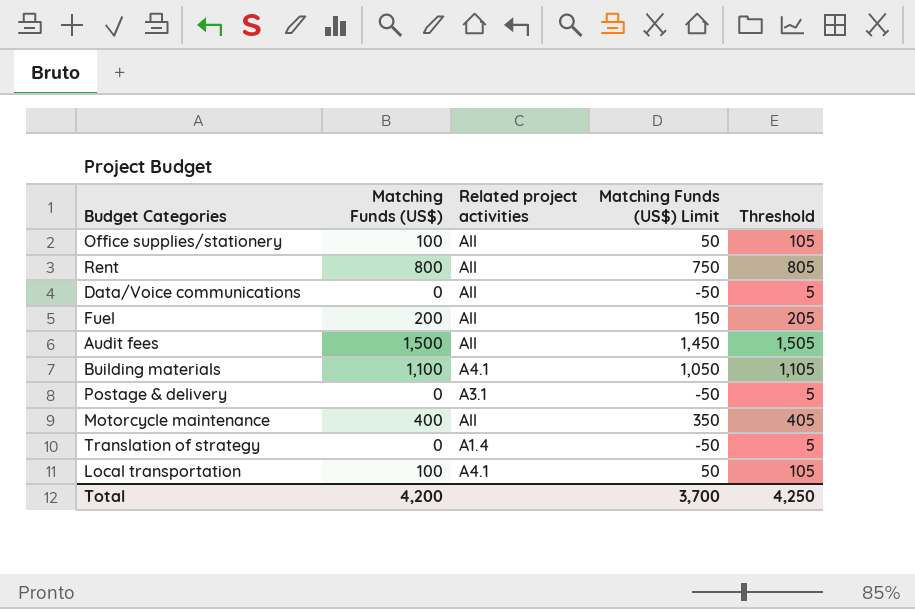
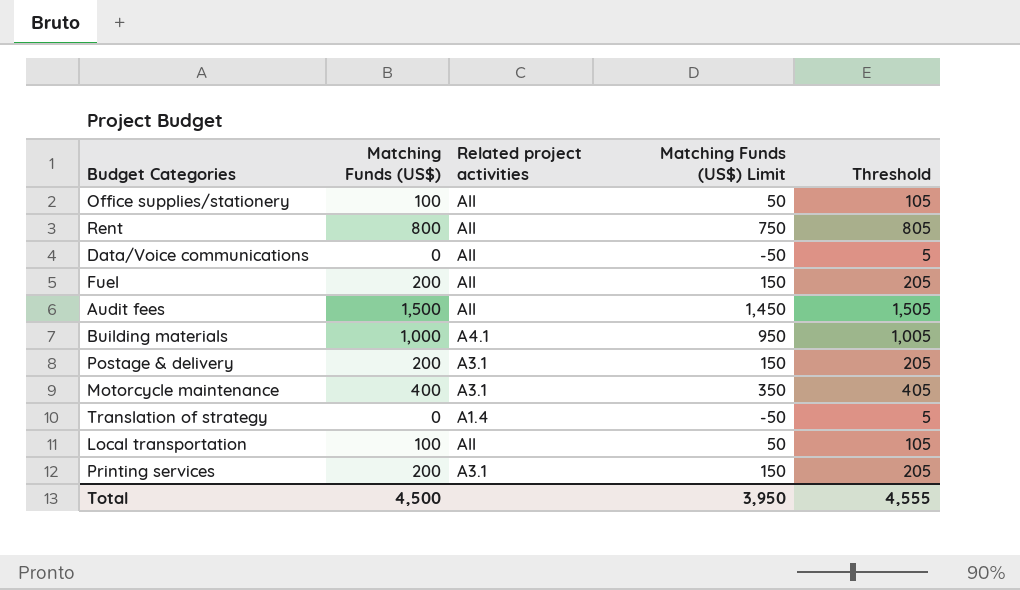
Building materials | Matching Funds (US$): 1,100 -> 1,000
Building materials | Matching Funds (US$) Limit: 1,050 -> 950
Building materials | Threshold: 1,105 -> 1,005
Postage & delivery | Matching Funds (US$): 0 -> 200
Postage & delivery | Matching Funds (US$) Limit: -50 -> 150
Postage & delivery | Threshold: 5 -> 205
Motorcycle maintenance | Related project activities: All -> A3.1
Local transportation | Related project activities: A4.1 -> All
row Printing services: none -> 200 | A3.1 | 150 | 205
Total | Matching Funds (US$): 4,200 -> 4,500
Total | Matching Funds (US$) Limit: 3,700 -> 3,950
Total | Threshold: 4,250 -> 4,555

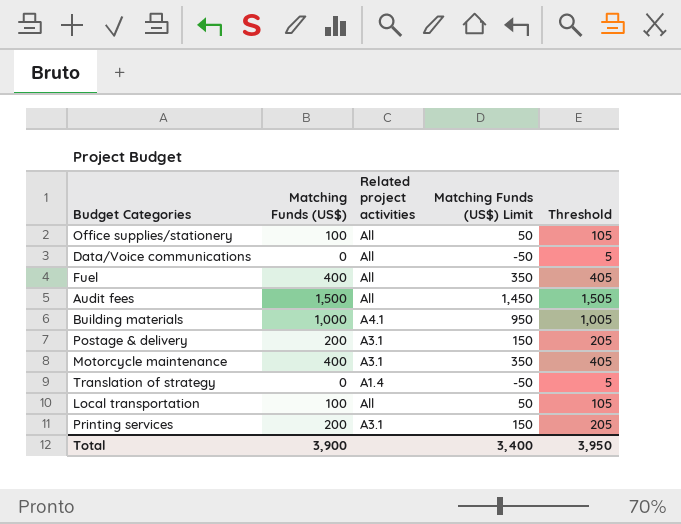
row Rent: 800 | All | 750 | 805 -> none
Fuel | Matching Funds (US$): 200 -> 400
Fuel | Matching Funds (US$) Limit: 150 -> 350
Fuel | Threshold: 205 -> 405
Total | Matching Funds (US$): 4,500 -> 3,900
Total | Matching Funds (US$) Limit: 3,950 -> 3,400
Total | Threshold: 4,555 -> 3,950

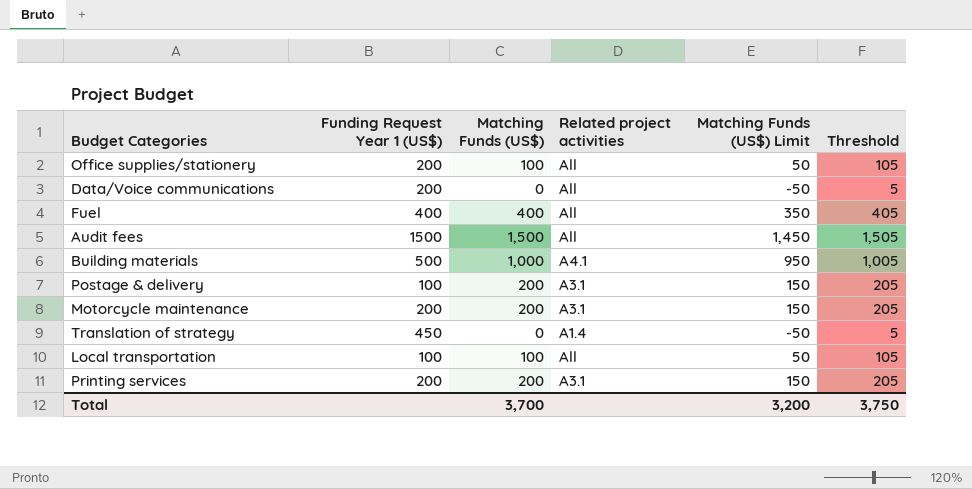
column Funding Request Year 1 (US$) | position: none -> 2
Motorcycle maintenance | Matching Funds (US$): 400 -> 200
Motorcycle maintenance | Matching Funds (US$) Limit: 350 -> 150
Motorcycle maintenance | Threshold: 405 -> 205
Total | Matching Funds (US$): 3,900 -> 3,700
Total | Matching Funds (US$) Limit: 3,400 -> 3,200
Total | Threshold: 3,950 -> 3,750

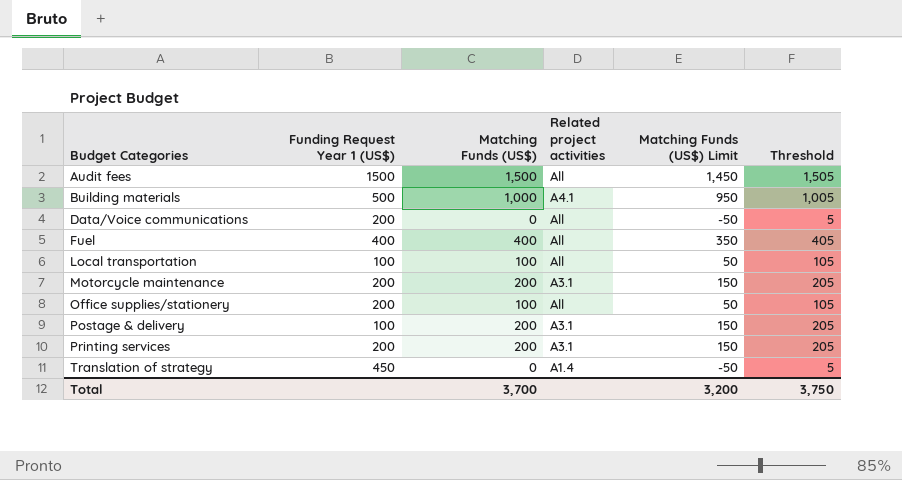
row order: none -> Budget Categories ascending

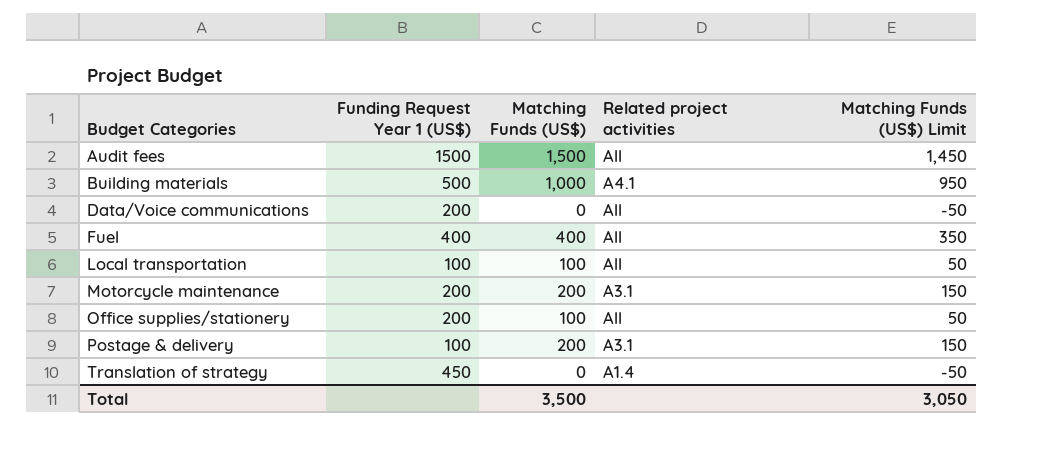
column Threshold | formula: [Matching Funds (US$)] + 5 -> none
row Printing services: 200 | 200 | A3.1 | 150 | 205 -> none
Total | Matching Funds (US$): 3,700 -> 3,500
Total | Matching Funds (US$) Limit: 3,200 -> 3,050

